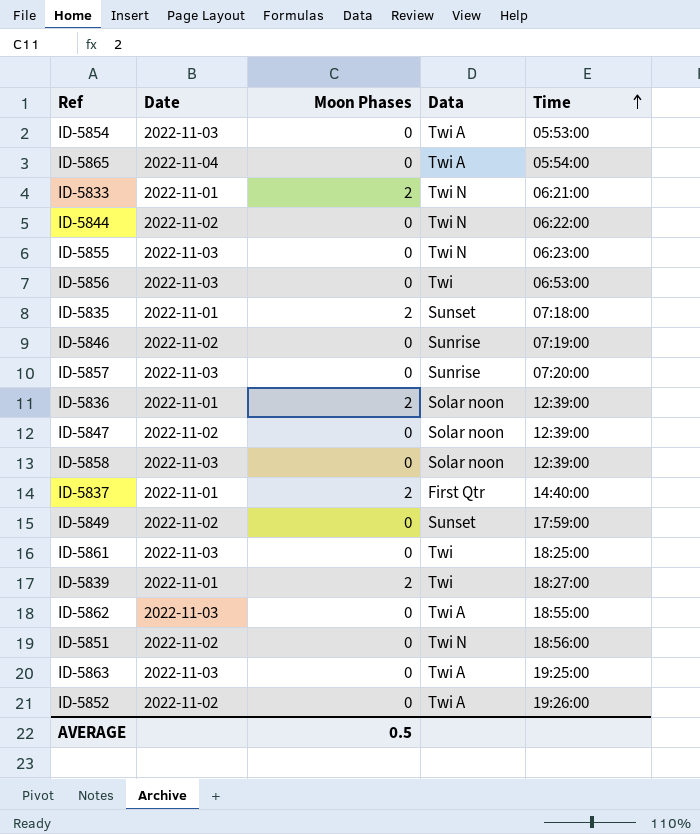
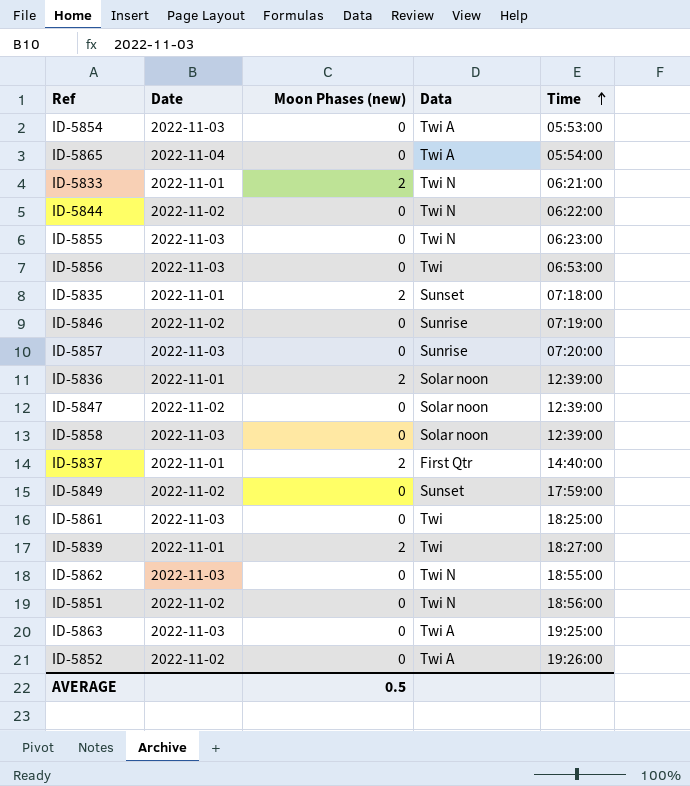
column name: Moon Phases -> Moon Phases (new)
ID-5862 | Data: Twi A -> Twi N

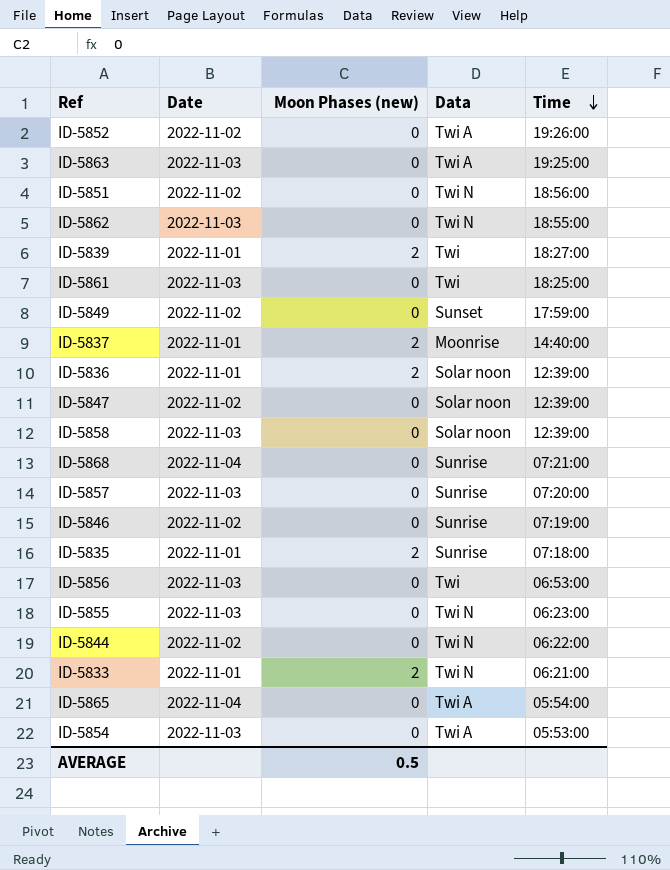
row order: Time ascending -> Time descending
ID-5837 | Data: First Qtr -> Moonrise
row ID-5868: none -> 2022-11-04 | 0 | Sunrise | 07:21:00
ID-5835 | Data: Sunset -> Sunrise

